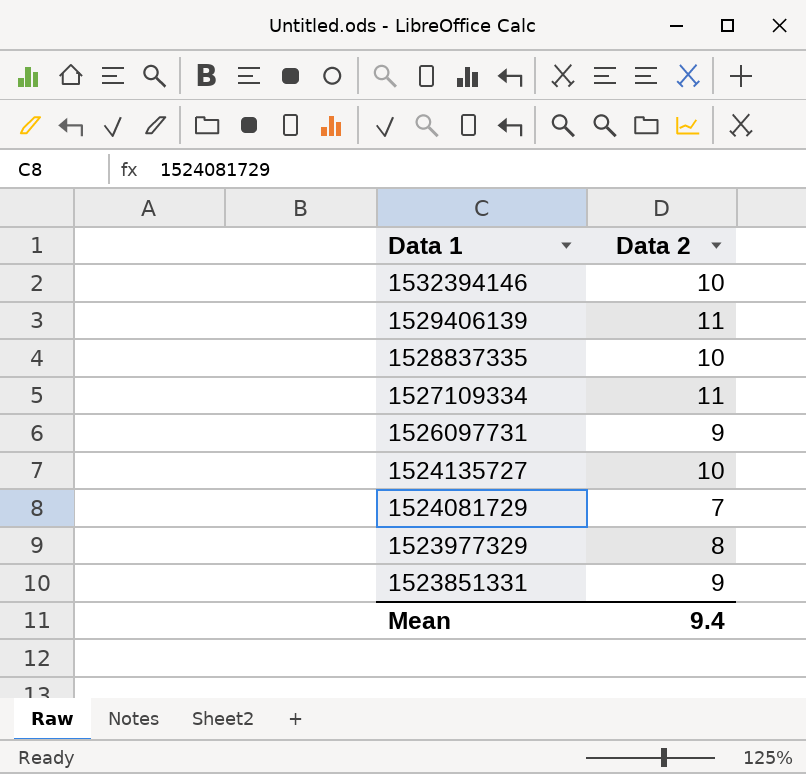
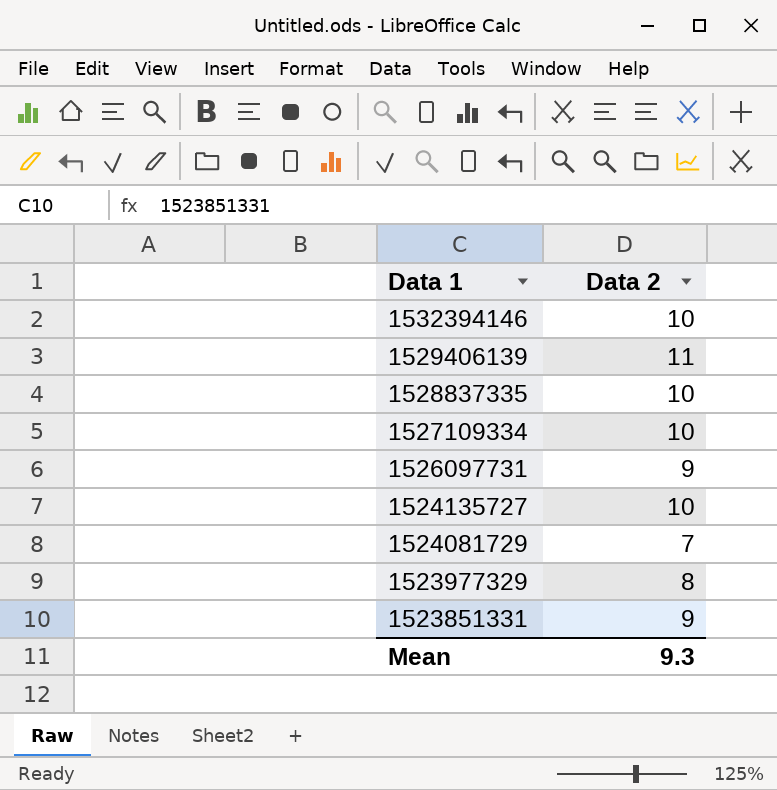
1527109334 | Data 2: 11 -> 10
Mean | Data 2: 9.4 -> 9.3

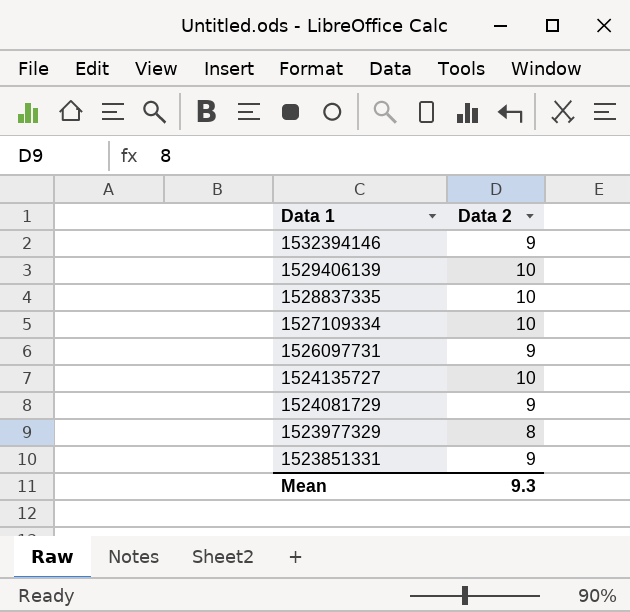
1532394146 | Data 2: 10 -> 9
1529406139 | Data 2: 11 -> 10
1524081729 | Data 2: 7 -> 9

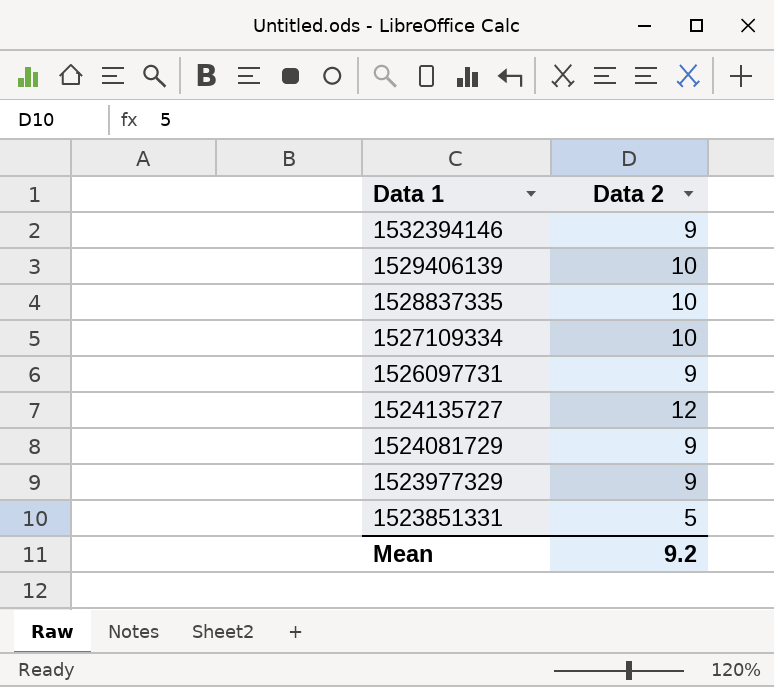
1524135727 | Data 2: 10 -> 12
1523977329 | Data 2: 8 -> 9
1523851331 | Data 2: 9 -> 5
Mean | Data 2: 9.3 -> 9.2

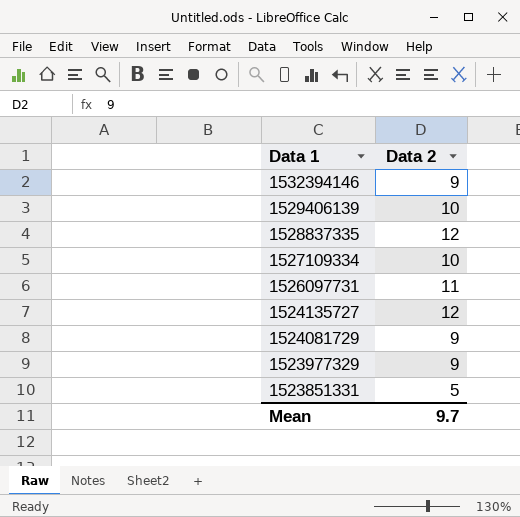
1528837335 | Data 2: 10 -> 12
1526097731 | Data 2: 9 -> 11
Mean | Data 2: 9.2 -> 9.7

